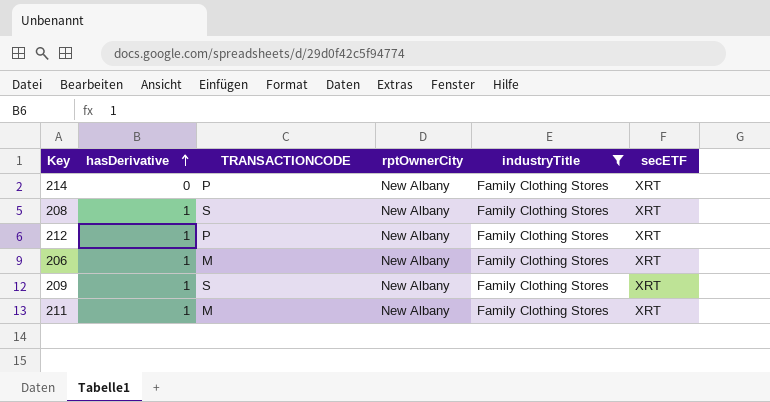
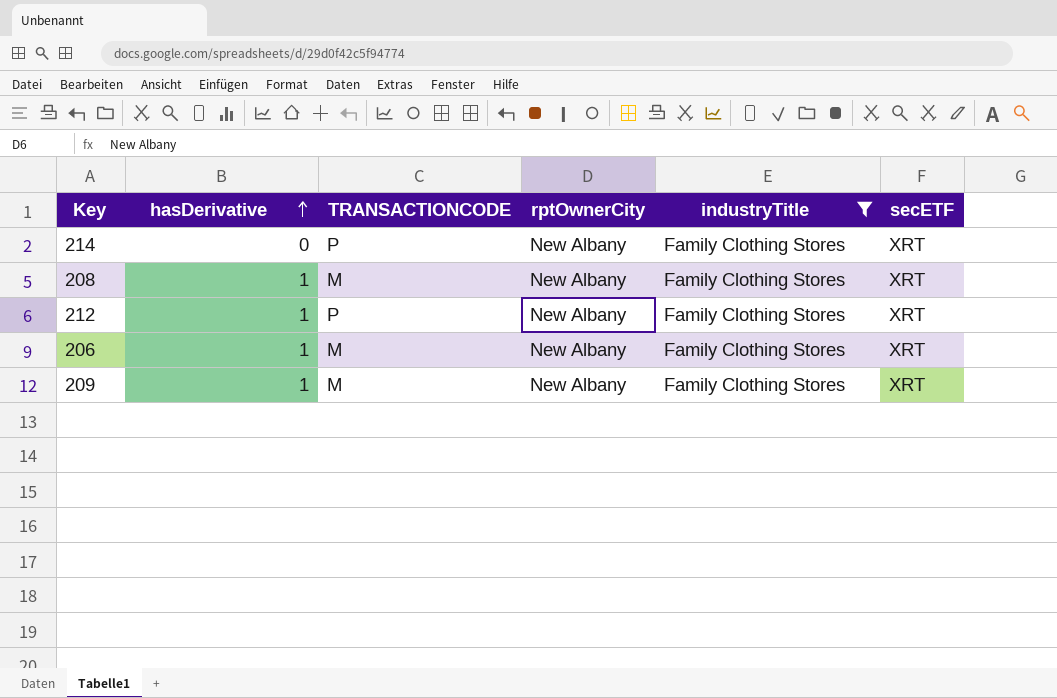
row 211: 1 | M | New Albany | Family Clothing Stores | XRT -> none
208 | TRANSACTIONCODE: S -> M
209 | TRANSACTIONCODE: S -> M

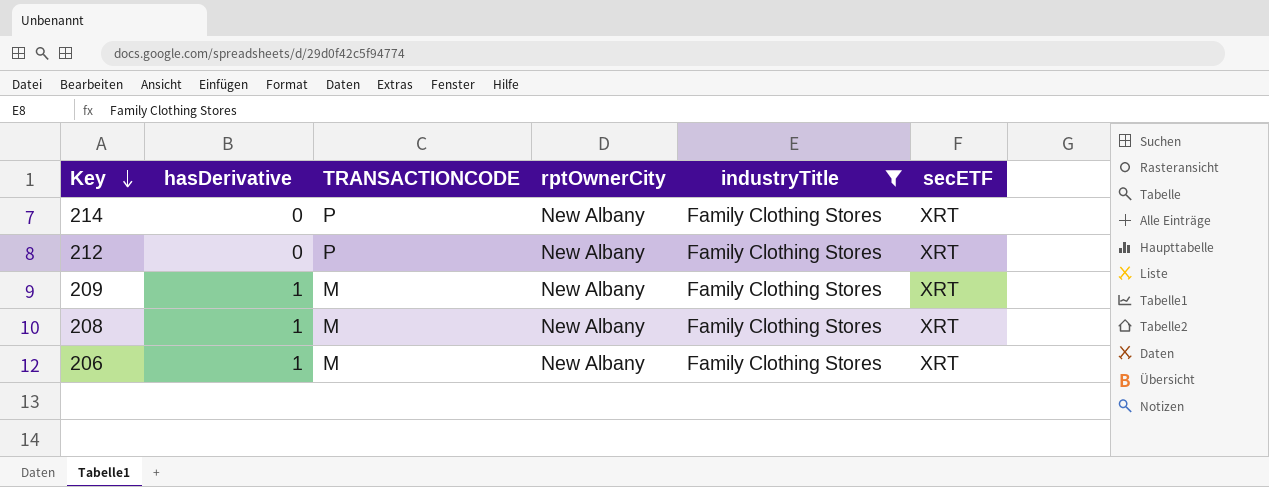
row order: hasDerivative ascending -> Key descending
212 | hasDerivative: 1 -> 0

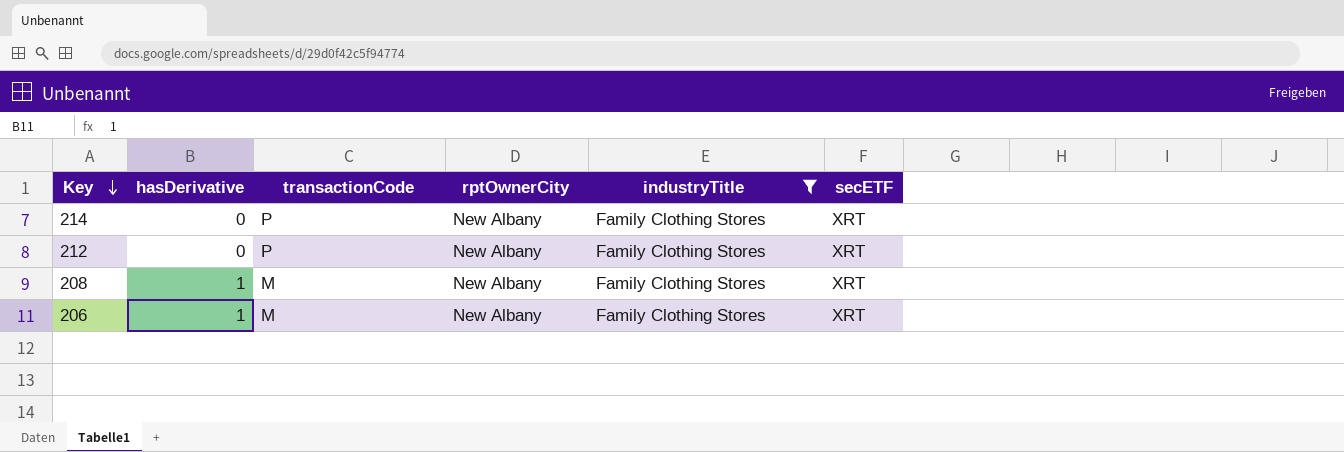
column name: TRANSACTIONCODE -> transactionCode
row 209: 1 | M | New Albany | Family Clothing Stores | XRT -> none

